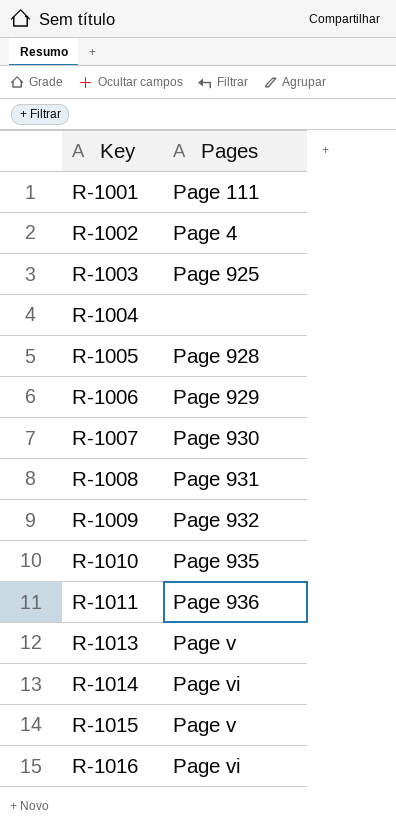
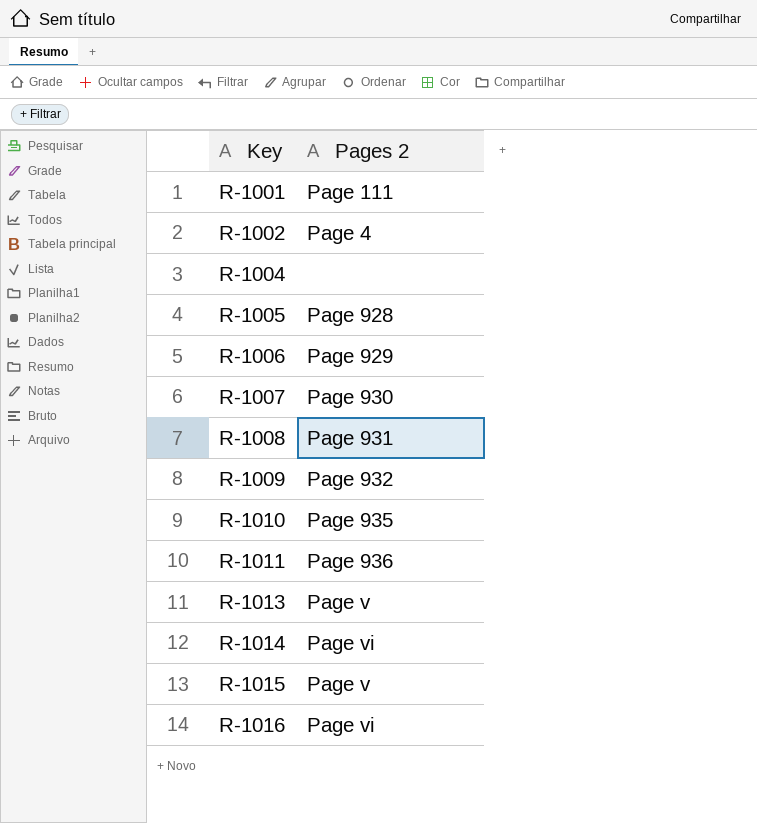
column name: Pages -> Pages 2
row R-1003: Page 925 -> none

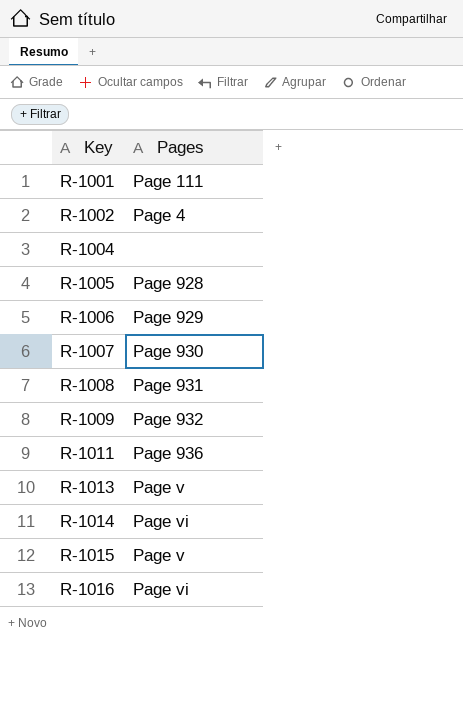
column name: Pages 2 -> Pages
row R-1010: Page 935 -> none

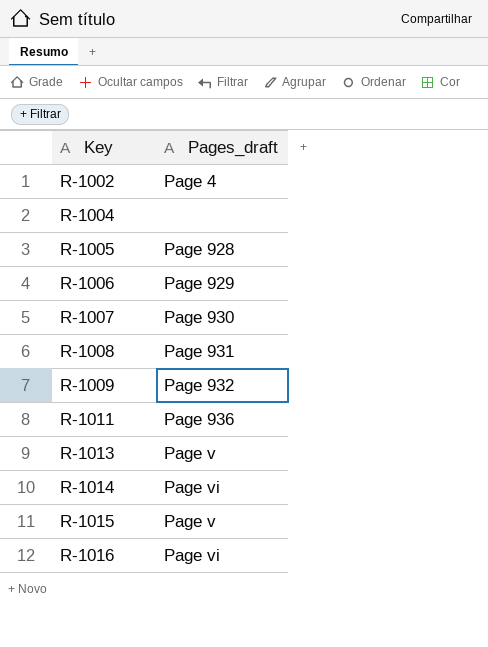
column name: Pages -> Pages_draft
row R-1001: Page 111 -> none

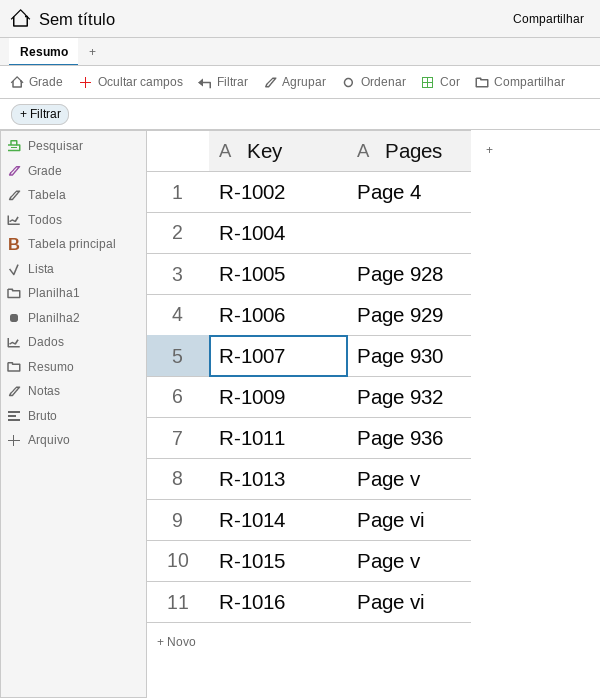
column name: Pages_draft -> Pages
row R-1008: Page 931 -> none

